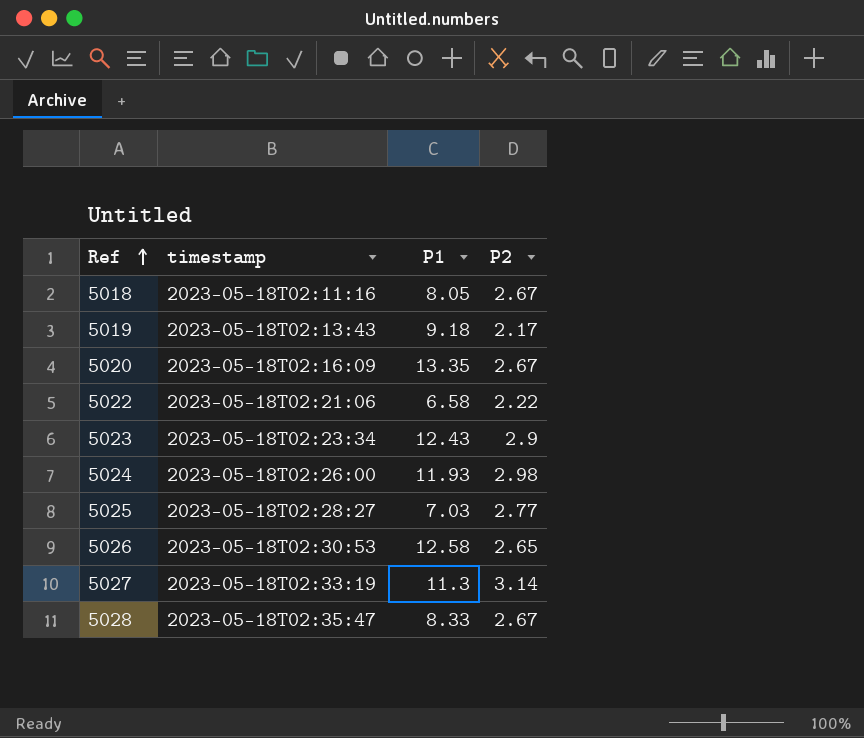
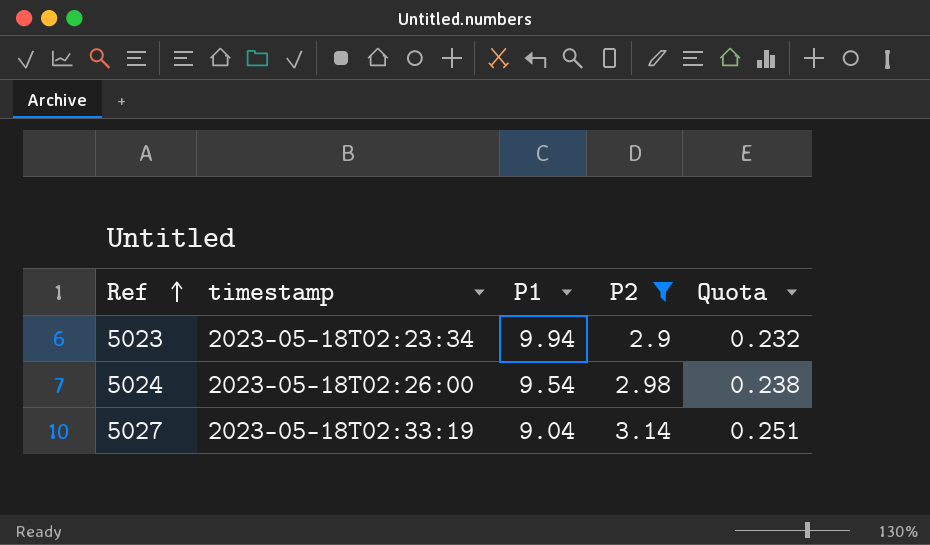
filter: none -> P2 >= 2.9
column Quota | formula: none -> [P2] * 0.08
5023 | P1: 12.43 -> 9.94
5024 | P1: 11.93 -> 9.54
5027 | P1: 11.3 -> 9.04

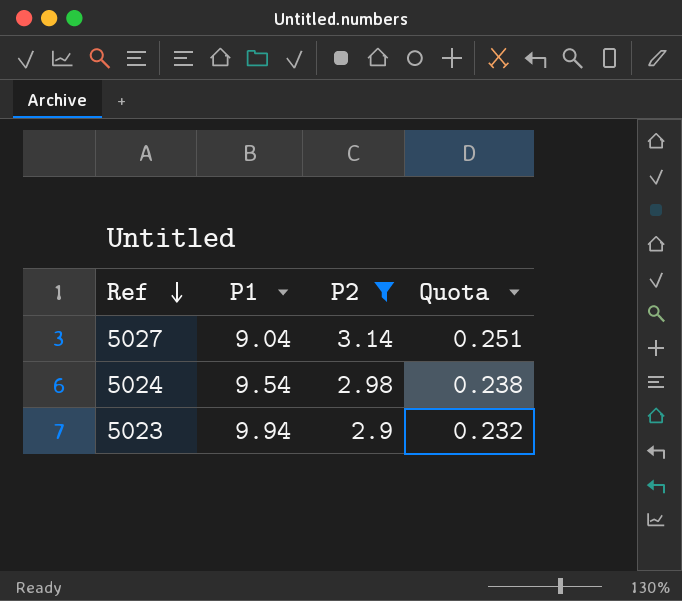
row order: Ref ascending -> Ref descending
column timestamp | position: 2 -> none

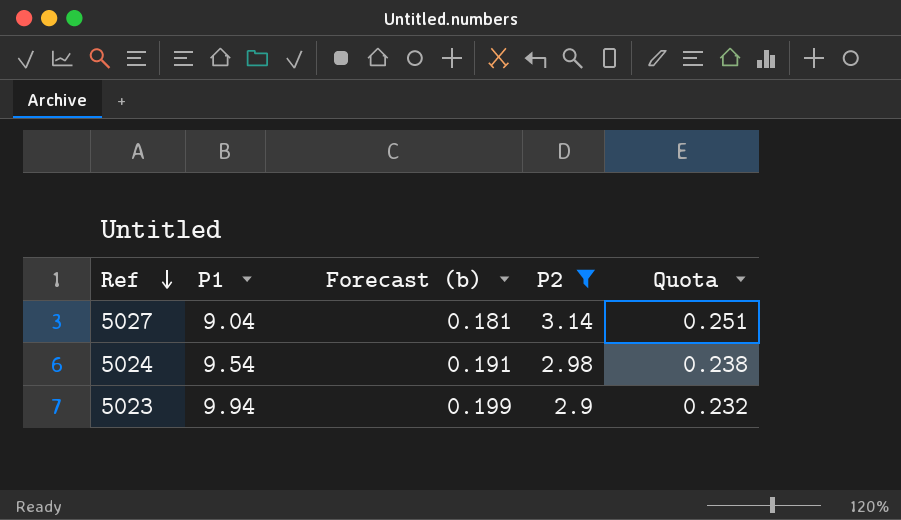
column Forecast (b) | formula: none -> [P1] * 0.02

